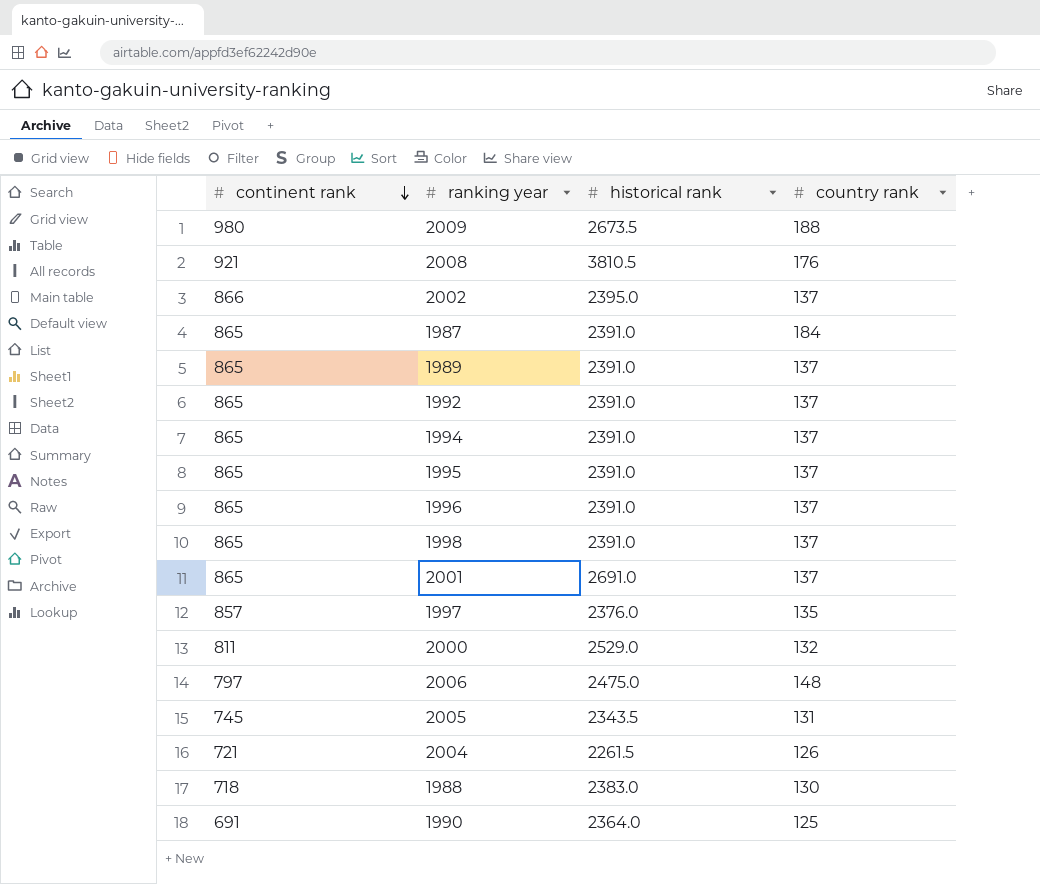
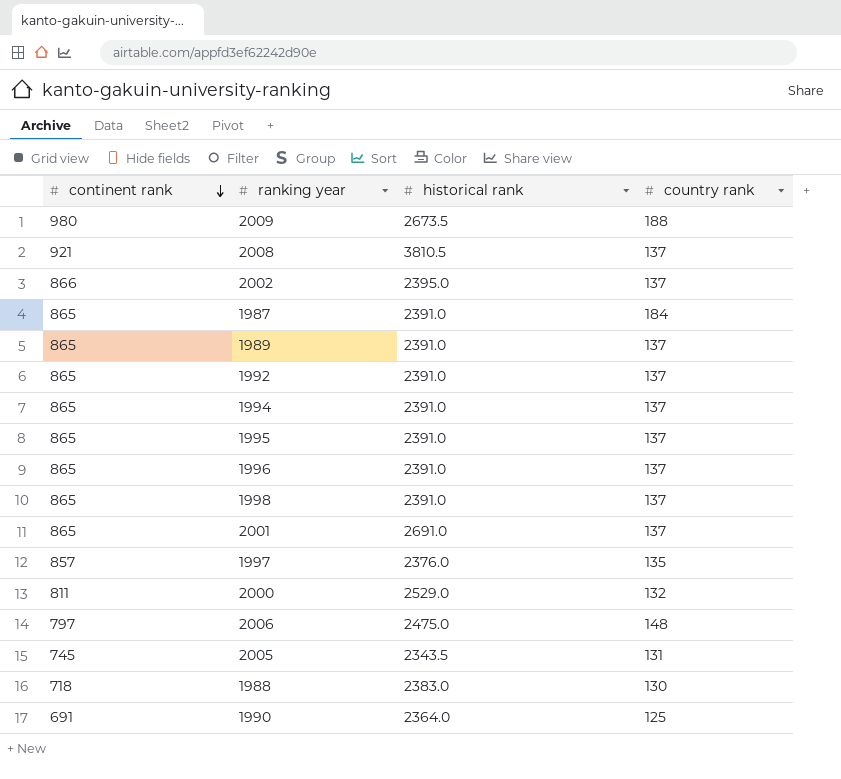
row 2004: 721 | 2261.5 | 126 -> none
2008 | country rank: 176 -> 137

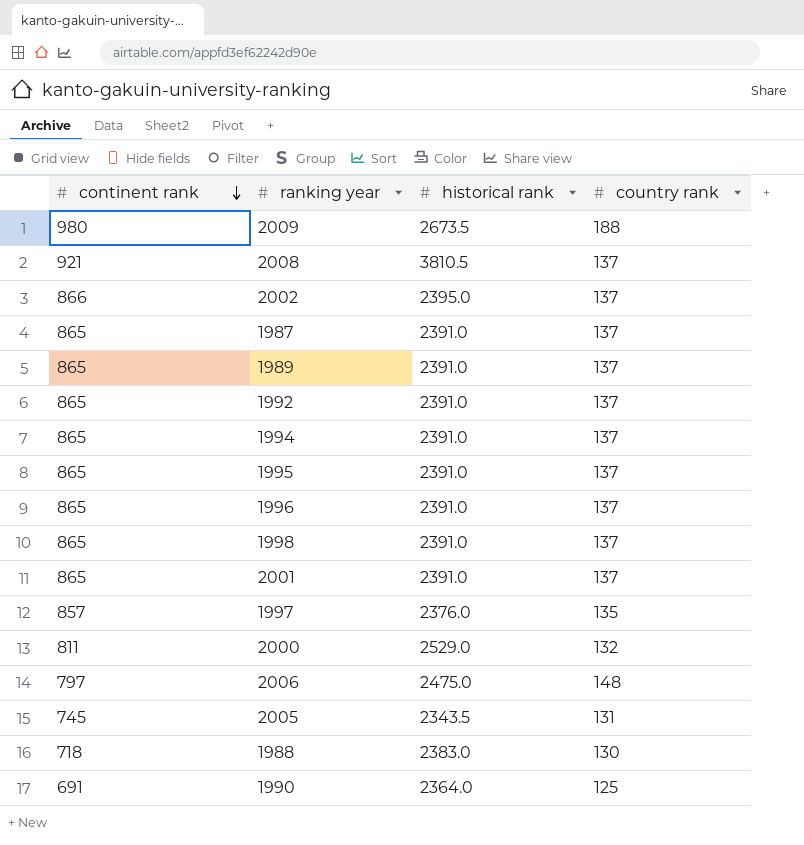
1987 | country rank: 184 -> 137
2001 | historical rank: 2691.0 -> 2391.0

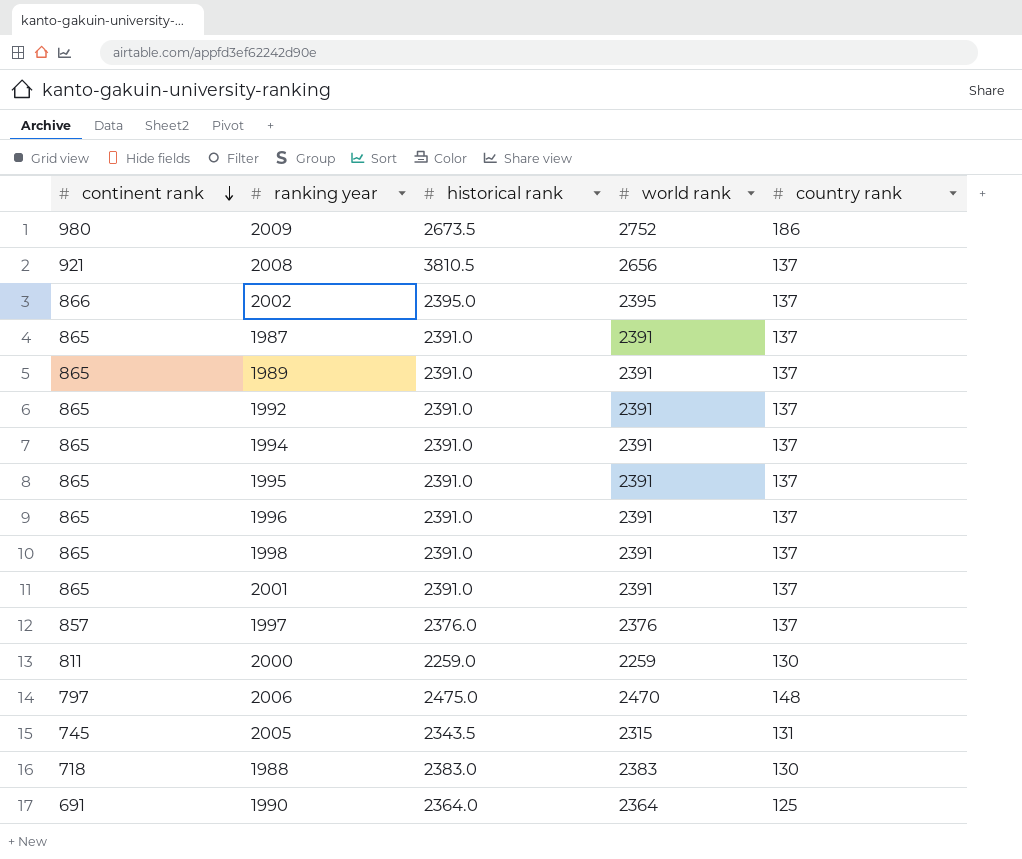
column world rank | position: none -> 4
2009 | country rank: 188 -> 186
1997 | country rank: 135 -> 137
2000 | historical rank: 2529.0 -> 2259.0
2000 | country rank: 132 -> 130

